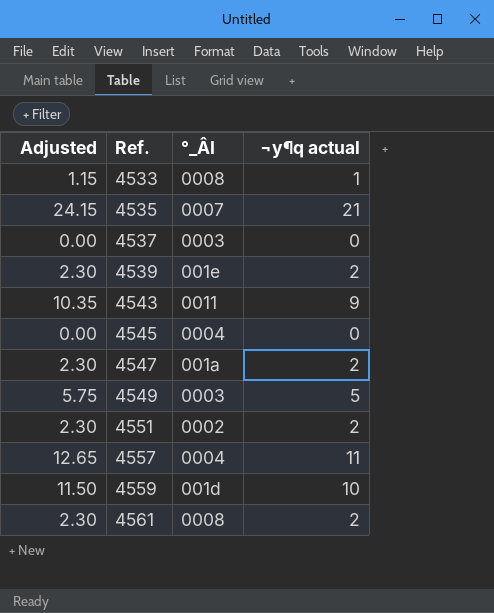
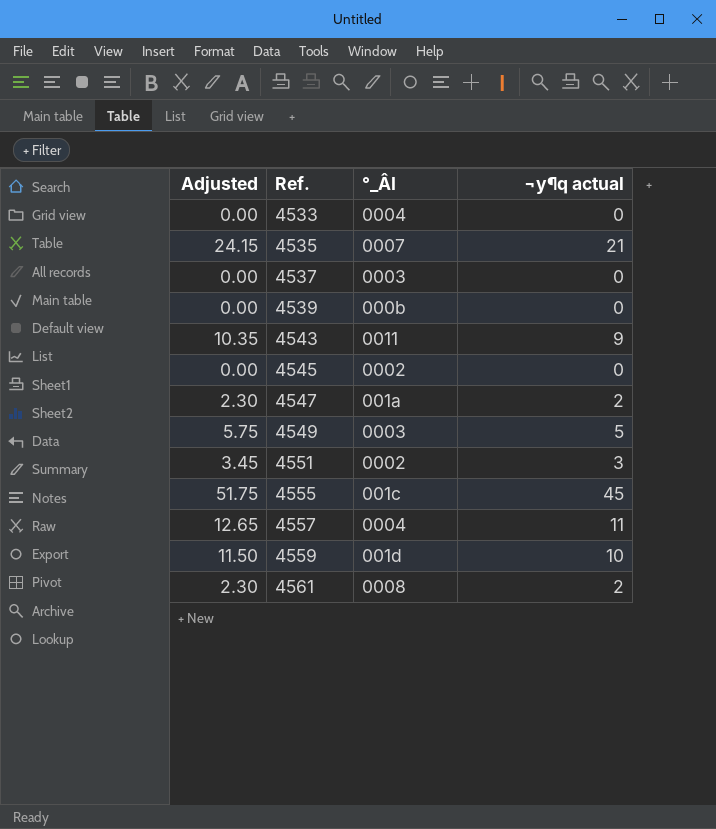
4533 | Adjusted: 1.15 -> 0.00
4533 | °_ÂI: 0008 -> 0004
4533 | ¬y¶q actual: 1 -> 0
4539 | Adjusted: 2.30 -> 0.00
4539 | °_ÂI: 001e -> 000b
4539 | ¬y¶q actual: 2 -> 0
4545 | °_ÂI: 0004 -> 0002
4551 | Adjusted: 2.30 -> 3.45
4551 | ¬y¶q actual: 2 -> 3
row 4555: none -> 51.75 | 001c | 45

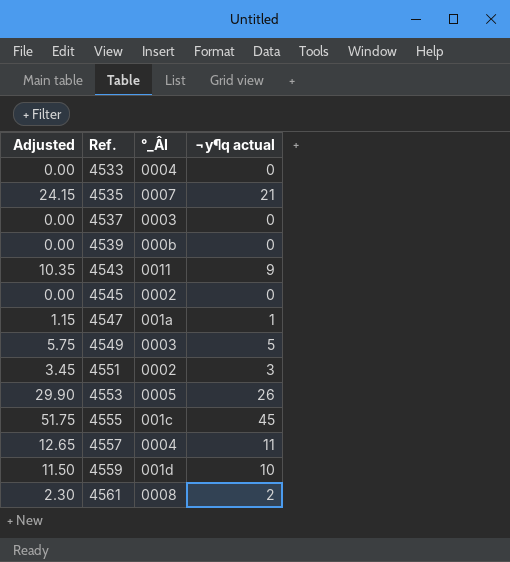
4547 | Adjusted: 2.30 -> 1.15
4547 | ¬y¶q actual: 2 -> 1
row 4553: none -> 29.90 | 0005 | 26

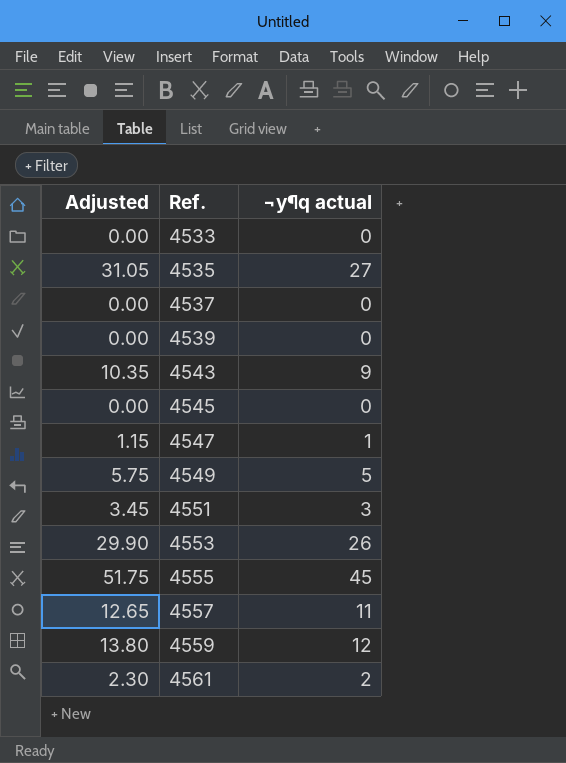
column °_ÂI | position: 3 -> none
4535 | Adjusted: 24.15 -> 31.05
4535 | ¬y¶q actual: 21 -> 27
4559 | Adjusted: 11.50 -> 13.80
4559 | ¬y¶q actual: 10 -> 12

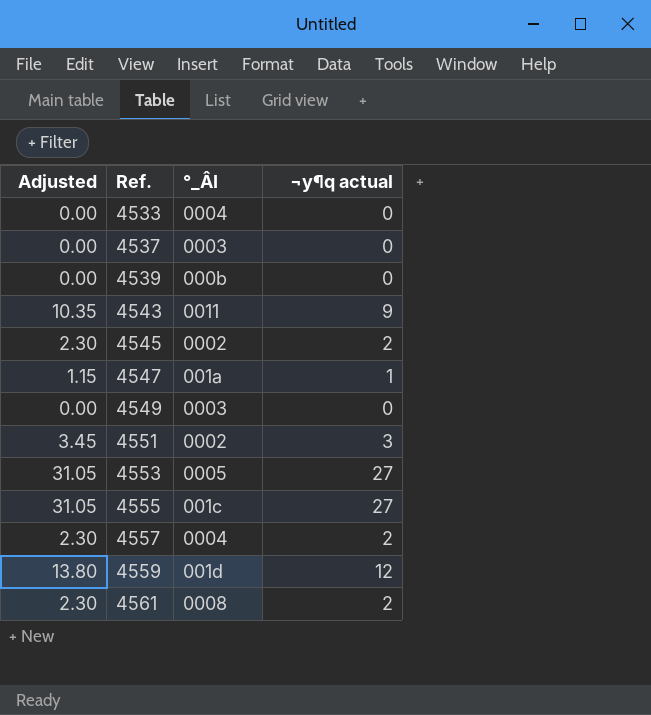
column °_ÂI | position: none -> 3
row 4535: 31.05 | 27 -> none
4545 | Adjusted: 0.00 -> 2.30
4545 | ¬y¶q actual: 0 -> 2
4549 | Adjusted: 5.75 -> 0.00
4549 | ¬y¶q actual: 5 -> 0
4553 | Adjusted: 29.90 -> 31.05
4553 | ¬y¶q actual: 26 -> 27
4555 | Adjusted: 51.75 -> 31.05
4555 | ¬y¶q actual: 45 -> 27
4557 | Adjusted: 12.65 -> 2.30
4557 | ¬y¶q actual: 11 -> 2

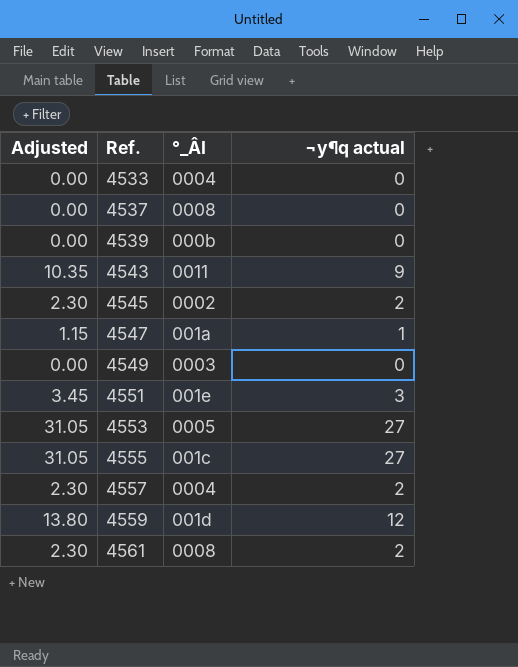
4537 | °_ÂI: 0003 -> 0008
4551 | °_ÂI: 0002 -> 001e

